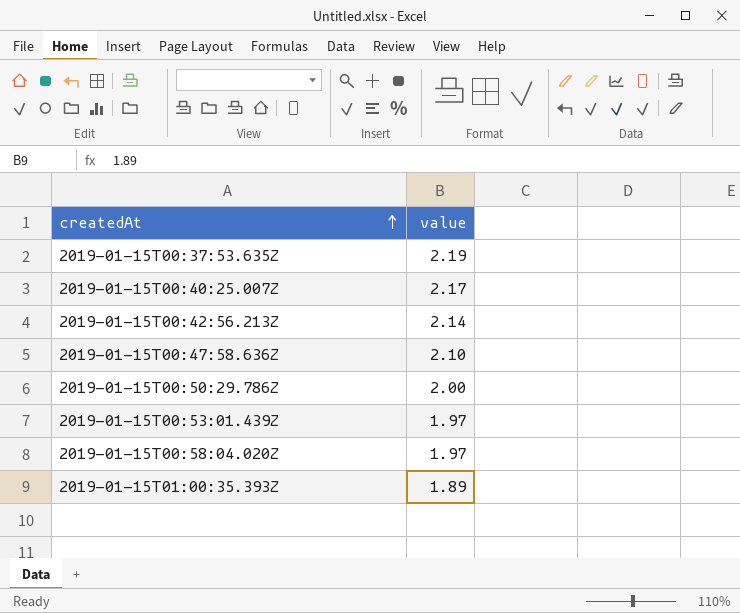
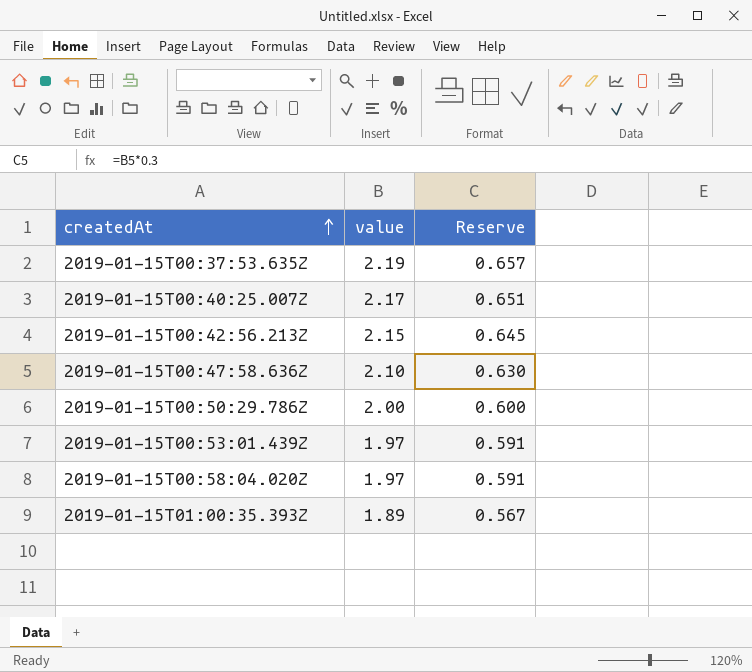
column Reserve | formula: none -> [value] * 0.3
2019-01-15T00:42:56.213Z | value: 2.14 -> 2.15

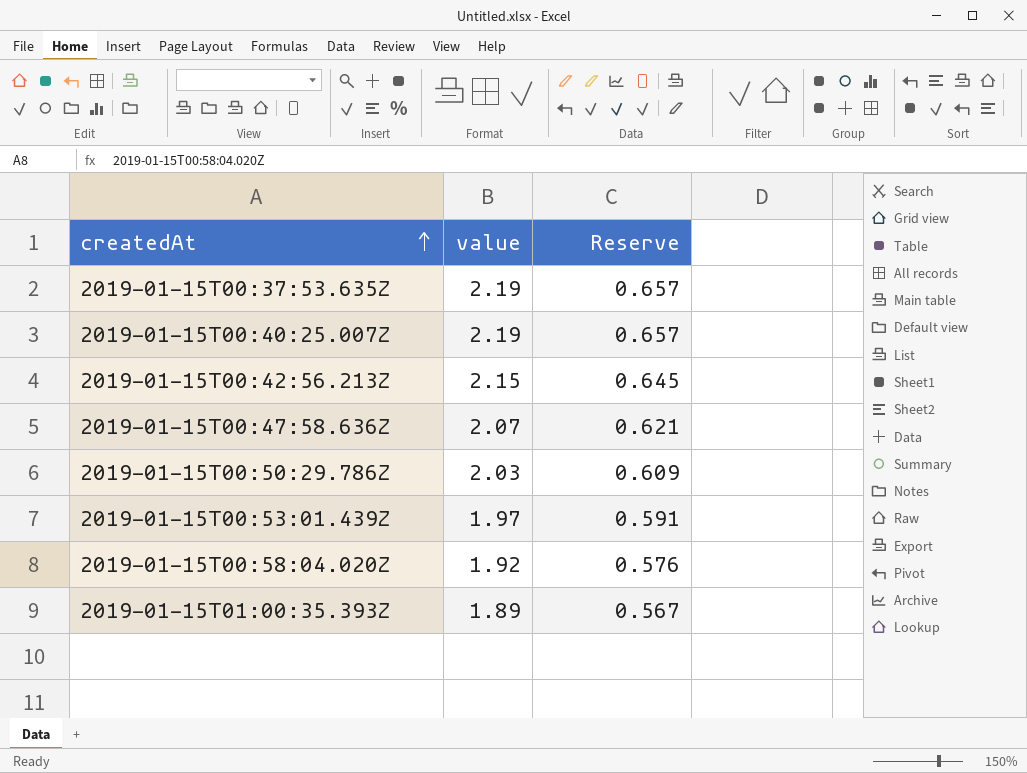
2019-01-15T00:40:25.007Z | value: 2.17 -> 2.19
2019-01-15T00:40:25.007Z | Reserve: 0.651 -> 0.657
2019-01-15T00:47:58.636Z | value: 2.10 -> 2.07
2019-01-15T00:47:58.636Z | Reserve: 0.630 -> 0.621
2019-01-15T00:50:29.786Z | value: 2.00 -> 2.03
2019-01-15T00:50:29.786Z | Reserve: 0.600 -> 0.609
2019-01-15T00:58:04.020Z | value: 1.97 -> 1.92
2019-01-15T00:58:04.020Z | Reserve: 0.591 -> 0.576

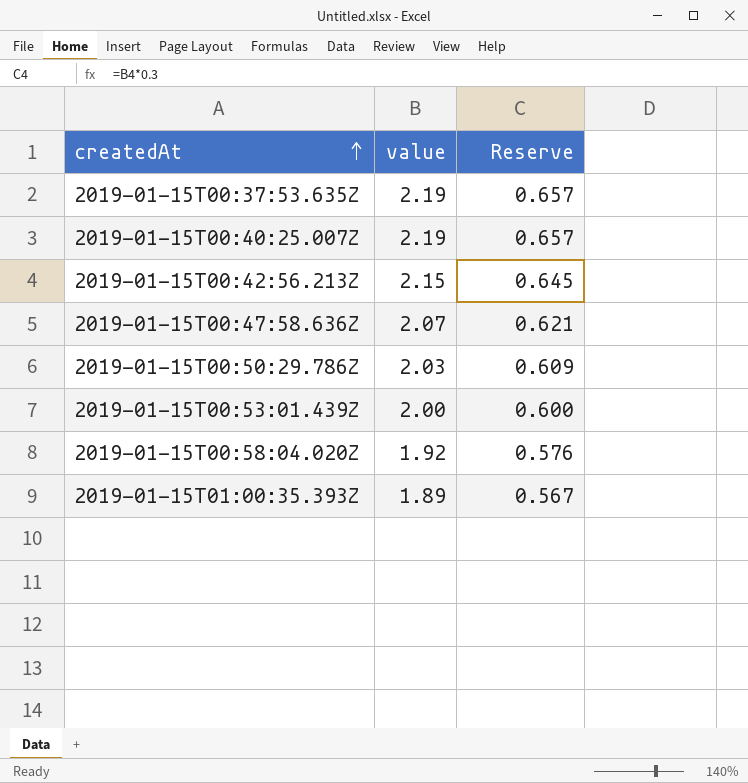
2019-01-15T00:53:01.439Z | value: 1.97 -> 2.00
2019-01-15T00:53:01.439Z | Reserve: 0.591 -> 0.600

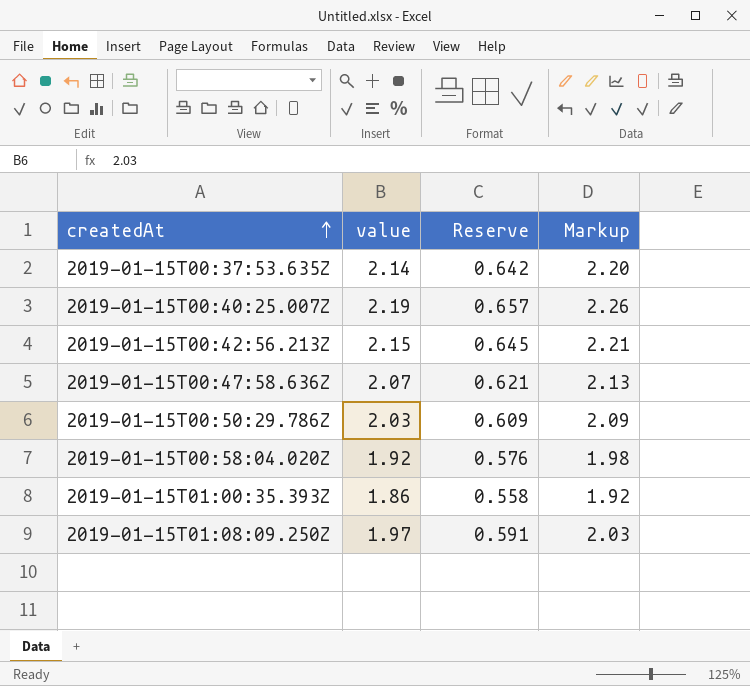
column Markup | formula: none -> [value] * 1.03
row 2019-01-15T00:53:01.439Z: 2.00 | 0.600 -> none
2019-01-15T00:37:53.635Z | value: 2.19 -> 2.14
2019-01-15T00:37:53.635Z | Reserve: 0.657 -> 0.642
2019-01-15T01:00:35.393Z | value: 1.89 -> 1.86
2019-01-15T01:00:35.393Z | Reserve: 0.567 -> 0.558
row 2019-01-15T01:08:09.250Z: none -> 1.97 | 0.591 | 2.03

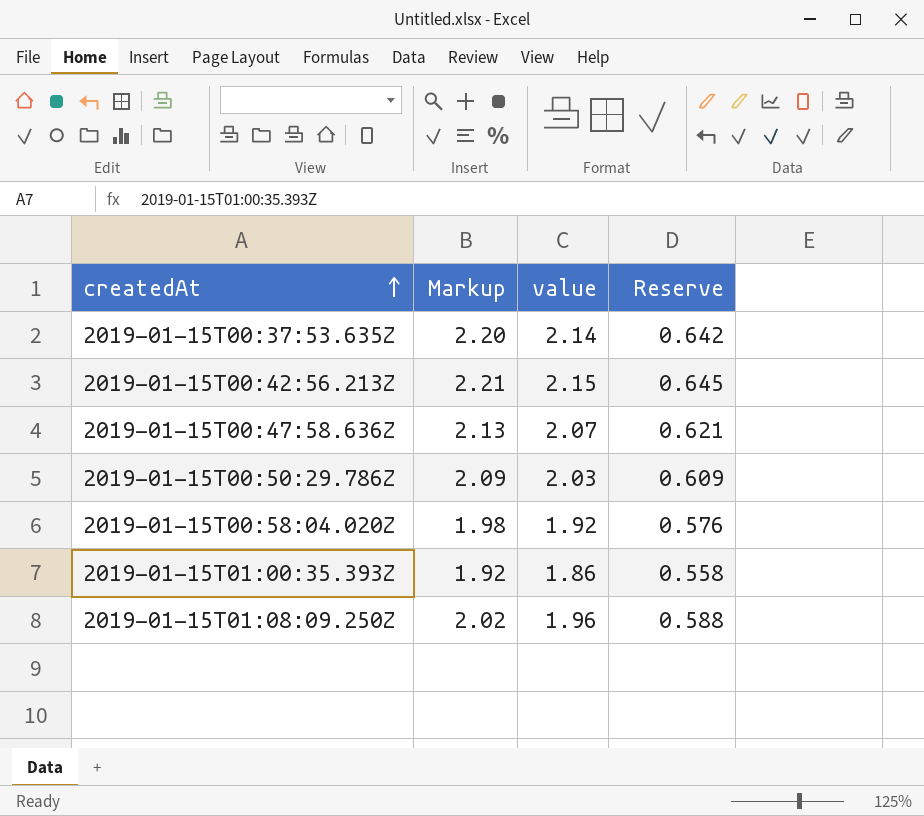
column Markup | position: 4 -> 2
row 2019-01-15T00:40:25.007Z: 2.19 | 0.657 | 2.26 -> none
2019-01-15T01:08:09.250Z | Markup: 2.03 -> 2.02
2019-01-15T01:08:09.250Z | value: 1.97 -> 1.96
2019-01-15T01:08:09.250Z | Reserve: 0.591 -> 0.588

